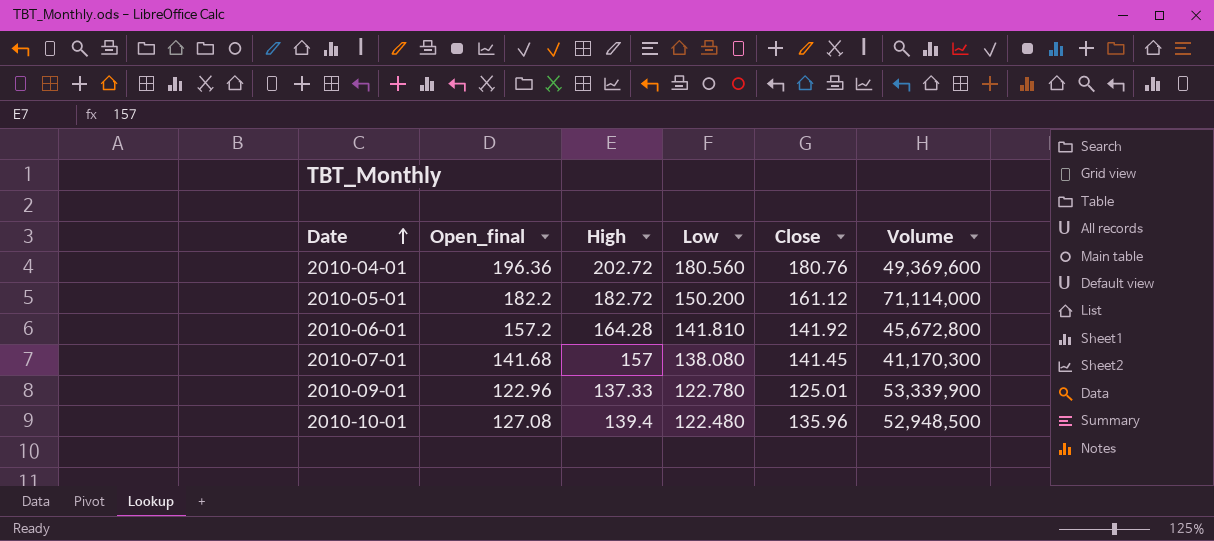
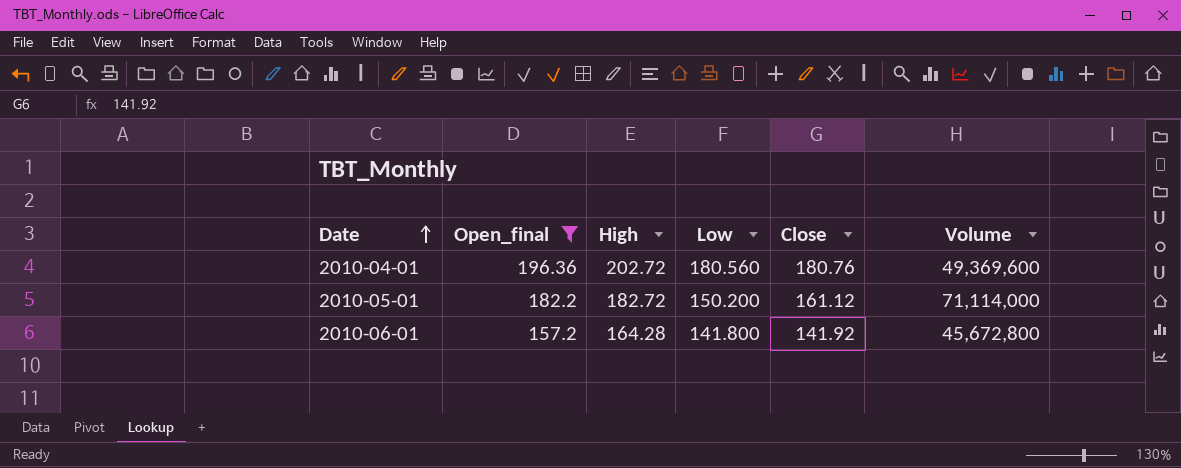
filter: none -> Open_final >= 157.2
2010-06-01 | Low: 141.810 -> 141.800

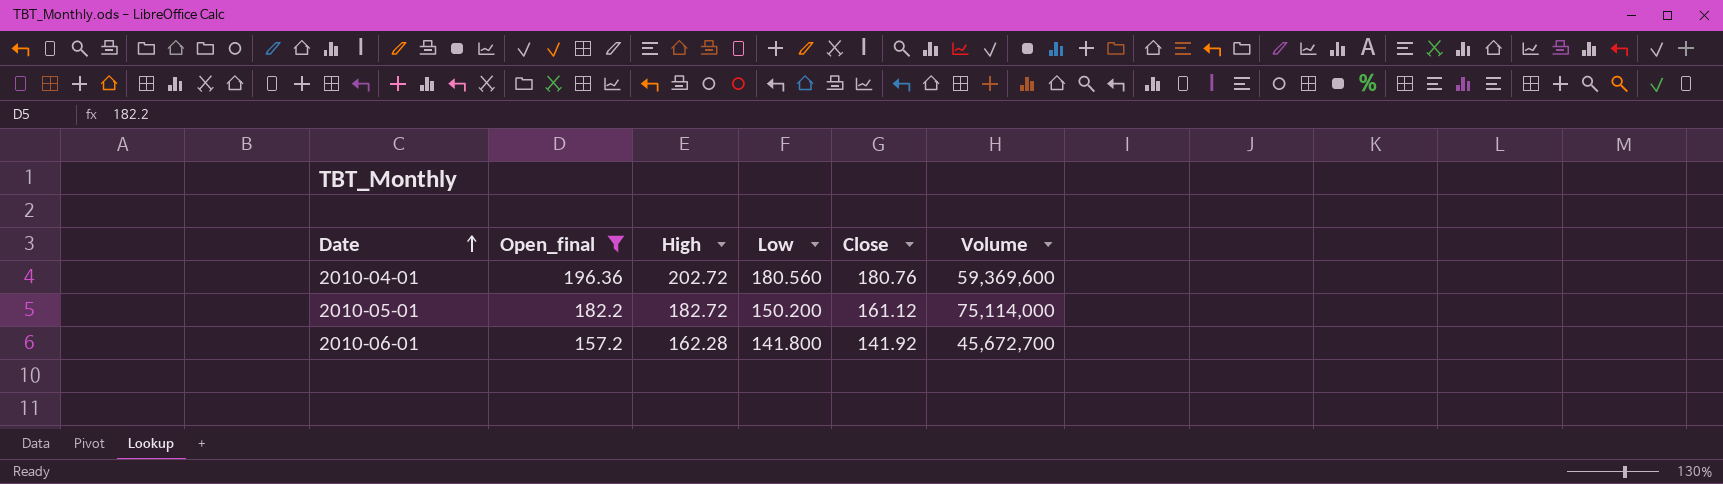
2010-04-01 | Volume: 49,369,600 -> 59,369,600
2010-05-01 | Volume: 71,114,000 -> 75,114,000
2010-06-01 | High: 164.28 -> 162.28
2010-06-01 | Volume: 45,672,800 -> 45,672,700

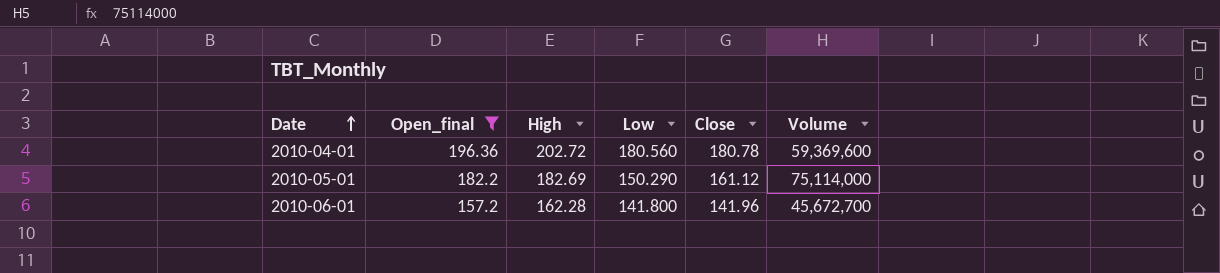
2010-04-01 | Close: 180.76 -> 180.78
2010-05-01 | High: 182.72 -> 182.69
2010-05-01 | Low: 150.200 -> 150.290
2010-06-01 | Close: 141.92 -> 141.96

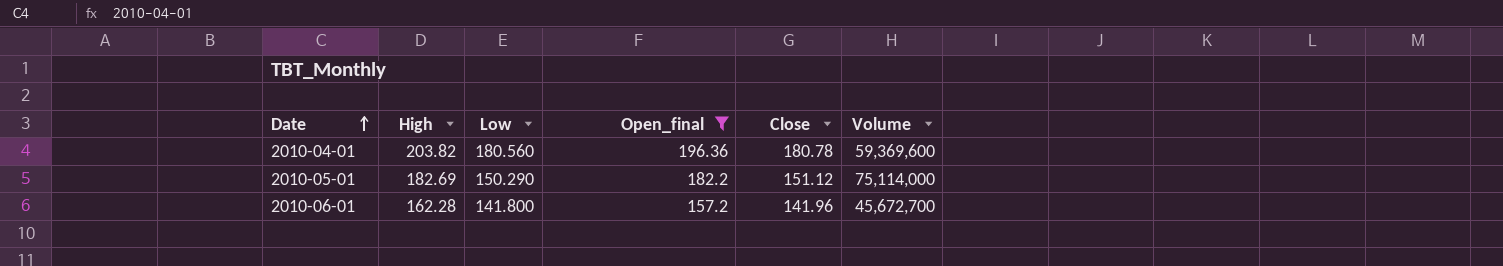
column Open_final | position: 2 -> 4
2010-04-01 | High: 202.72 -> 203.82
2010-05-01 | Close: 161.12 -> 151.12

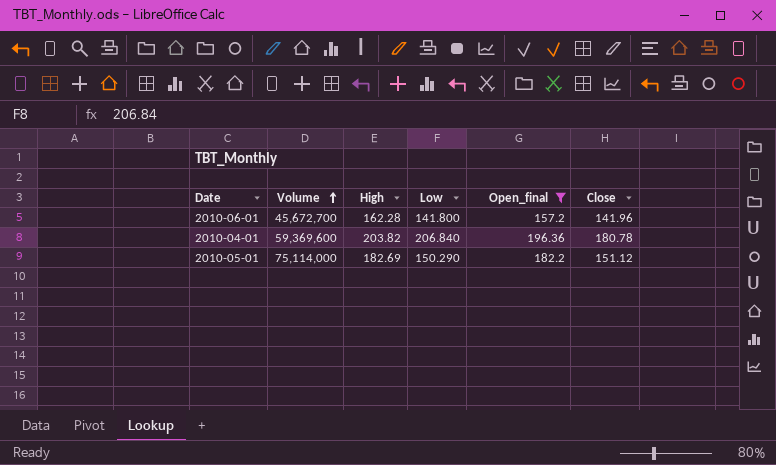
row order: Date ascending -> Volume ascending
column Volume | position: 6 -> 2
2010-04-01 | Low: 180.560 -> 206.840

